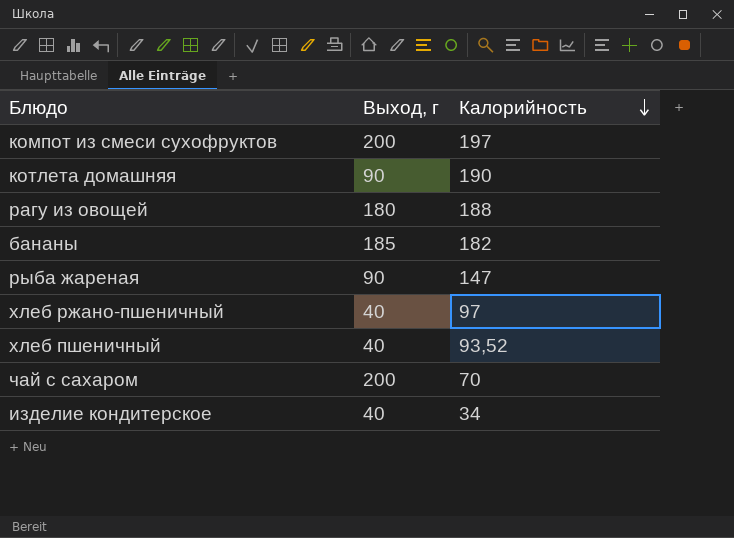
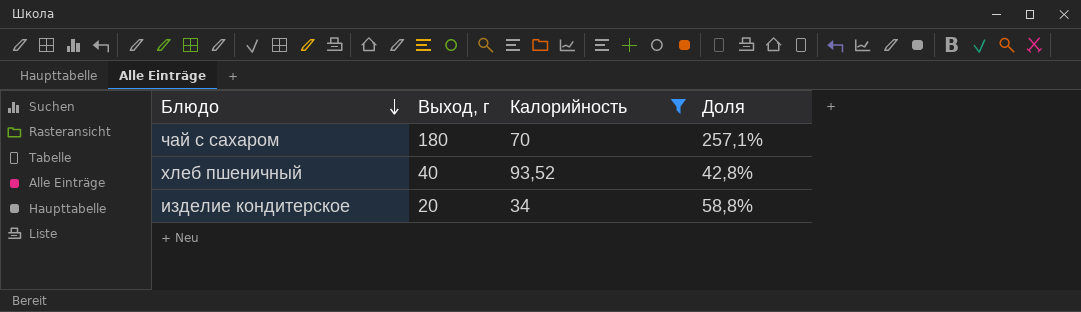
filter: none -> Калорийность <= 93,52
row order: Калорийность descending -> Блюдо descending
column Доля | formula: none -> [Выход, г] / [Калорийность]
чай с сахаром | Выход, г: 200 -> 180
изделие кондитерское | Выход, г: 40 -> 20

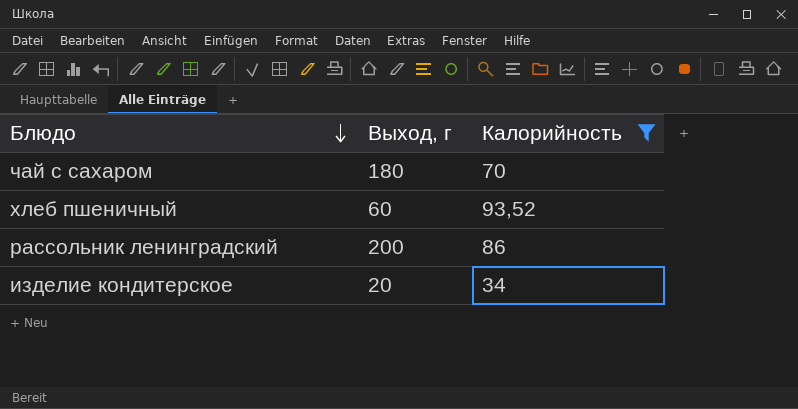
column Доля | formula: [Выход, г] / [Калорийность] -> none
хлеб пшеничный | Выход, г: 40 -> 60
row рассольник ленинградский: none -> 200 | 86

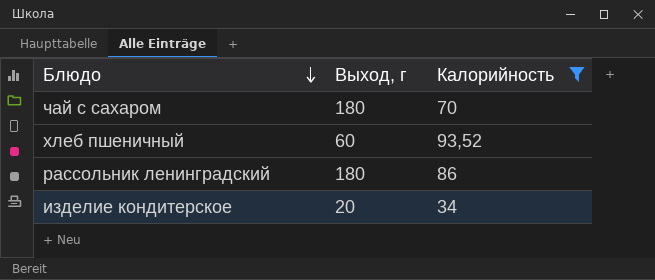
рассольник ленинградский | Выход, г: 200 -> 180

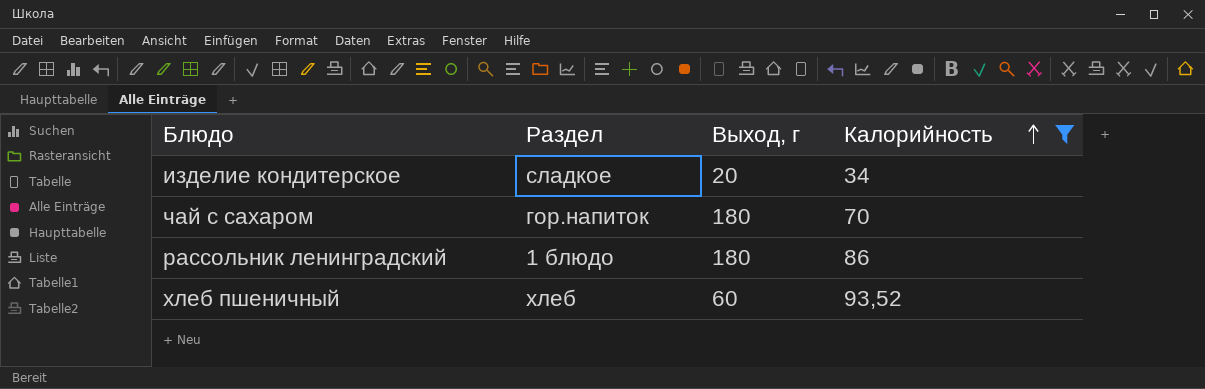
row order: Блюдо descending -> Калорийность ascending
column Раздел | position: none -> 2

